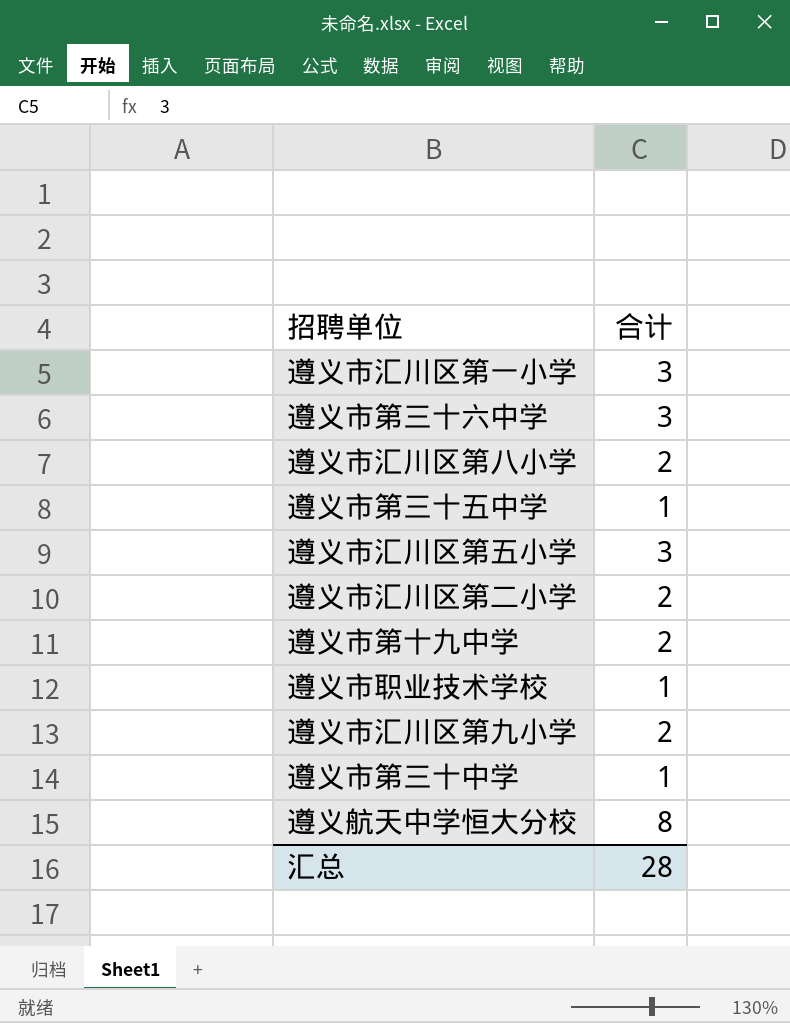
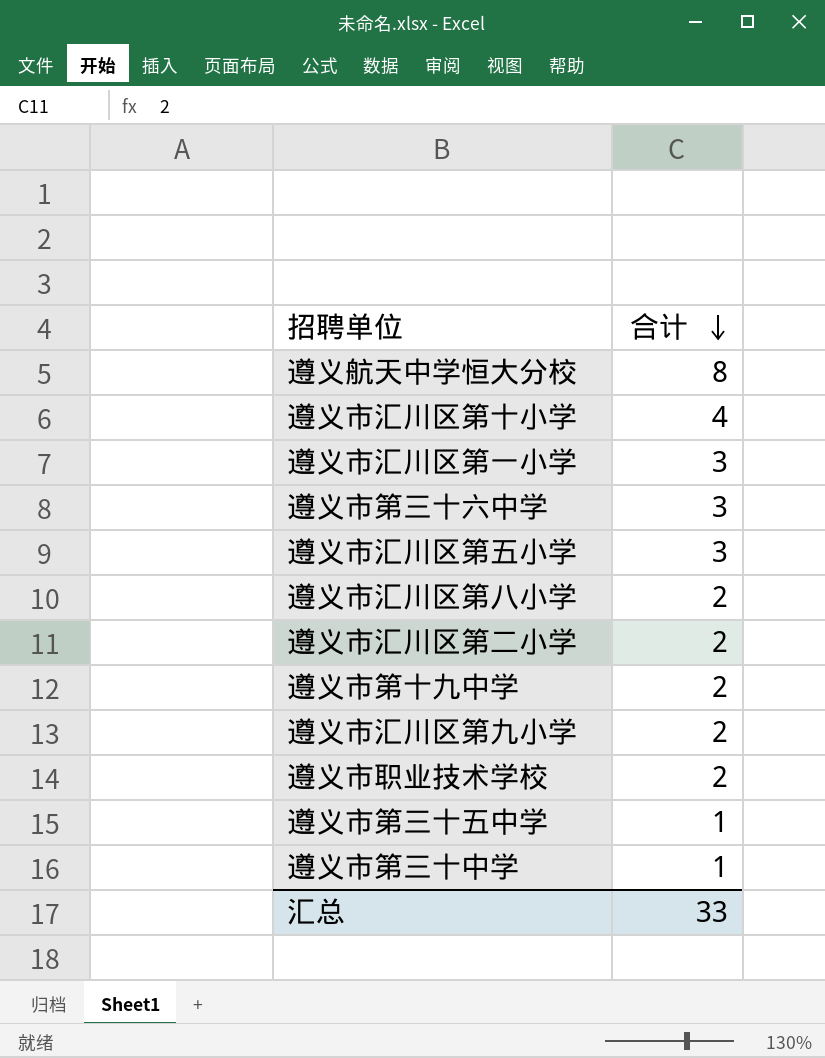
row order: none -> 合计 descending
row 遵义市汇川区第十小学: none -> 4
遵义市职业技术学校 | 合计: 1 -> 2
汇总 | 合计: 28 -> 33

